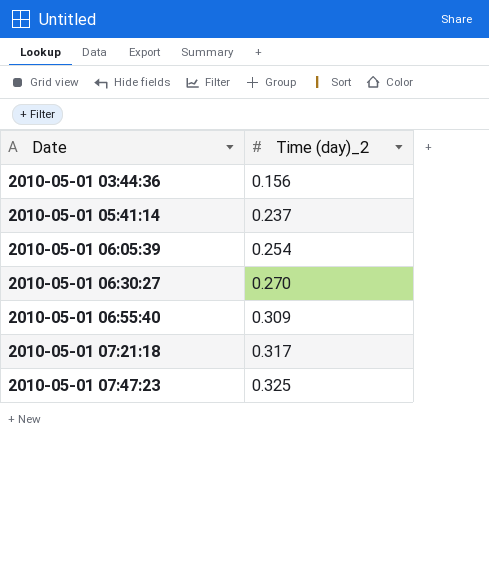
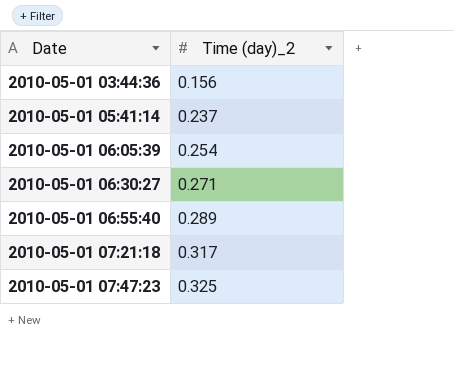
2010-05-01 06:30:27 | Time (day)_2: 0.270 -> 0.271
2010-05-01 06:55:40 | Time (day)_2: 0.309 -> 0.289

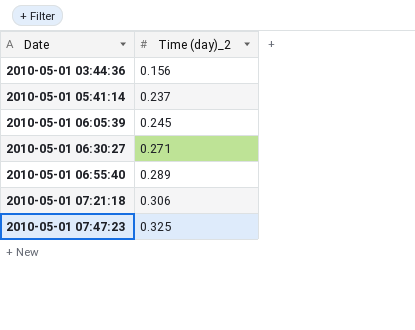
2010-05-01 06:05:39 | Time (day)_2: 0.254 -> 0.245
2010-05-01 07:21:18 | Time (day)_2: 0.317 -> 0.306

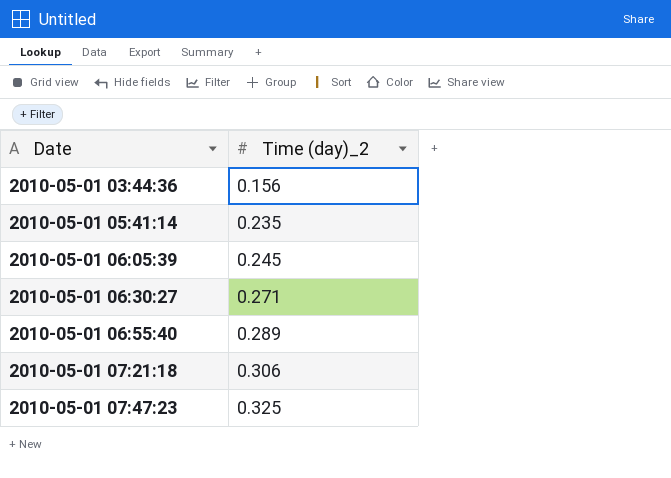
2010-05-01 05:41:14 | Time (day)_2: 0.237 -> 0.235

